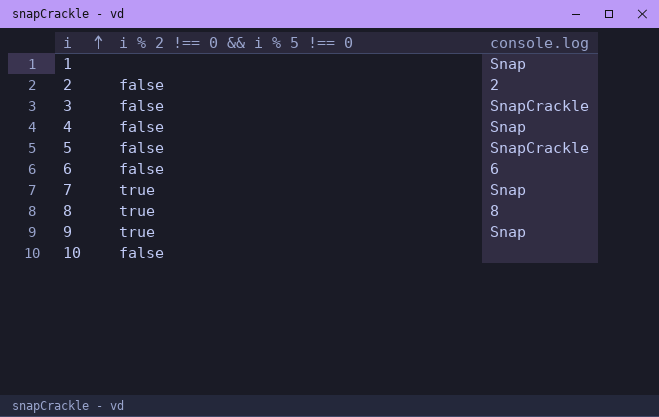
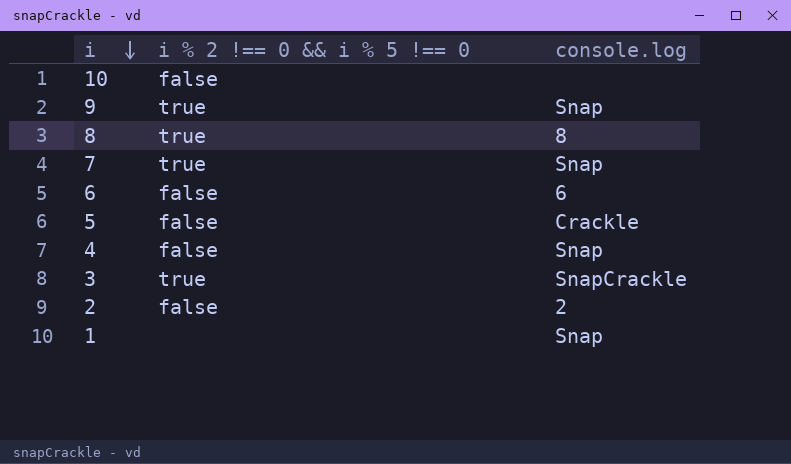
row order: i ascending -> i descending
5 | console.log: SnapCrackle -> Crackle
3 | i % 2 !== 0 && i % 5 !== 0: false -> true

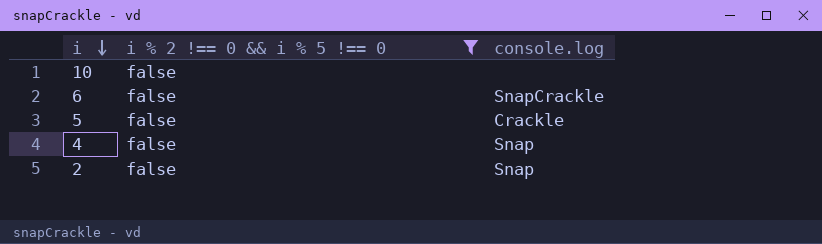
filter: none -> i % 2 !== 0 && i % 5 !== 0 = false
6 | console.log: 6 -> SnapCrackle
2 | console.log: 2 -> Snap

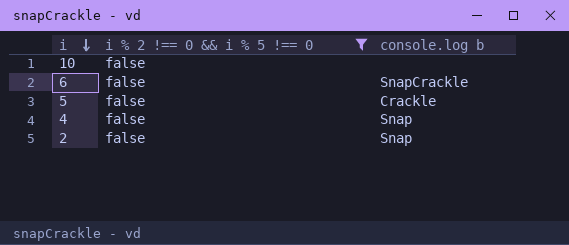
column name: console.log -> console.log b

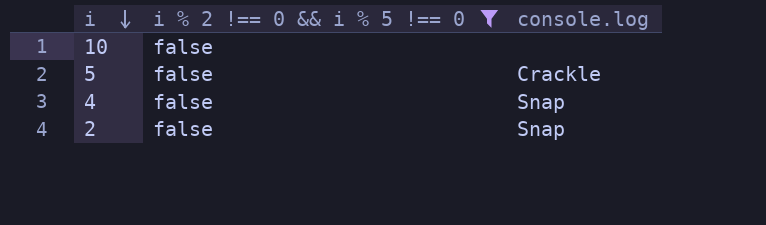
column name: console.log b -> console.log
row 6: false | SnapCrackle -> none

